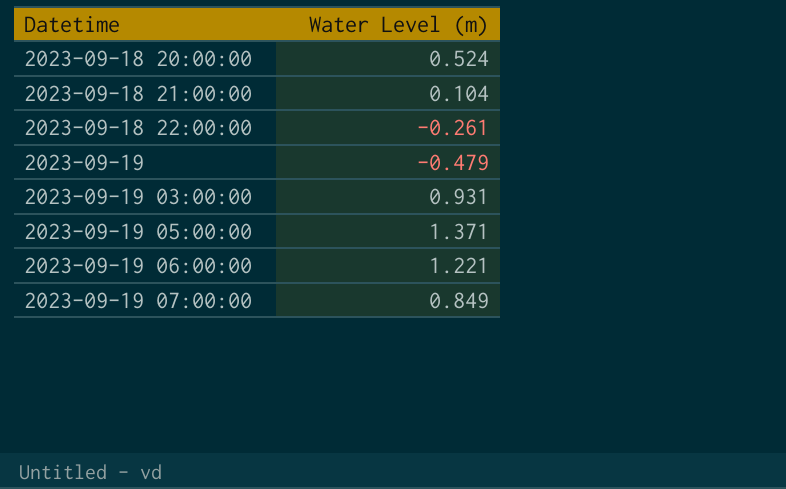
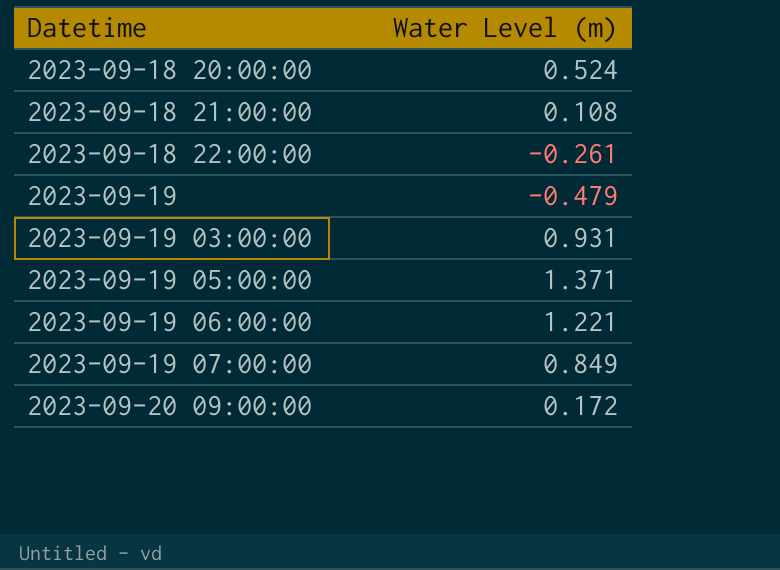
2023-09-18 21:00:00 | Water Level (m): 0.104 -> 0.108
row 2023-09-20 09:00:00: none -> 0.172

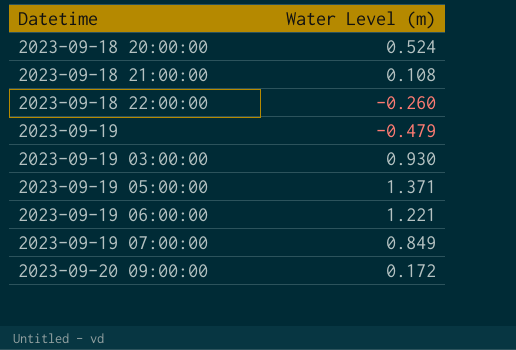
2023-09-18 22:00:00 | Water Level (m): -0.261 -> -0.260
2023-09-19 03:00:00 | Water Level (m): 0.931 -> 0.930

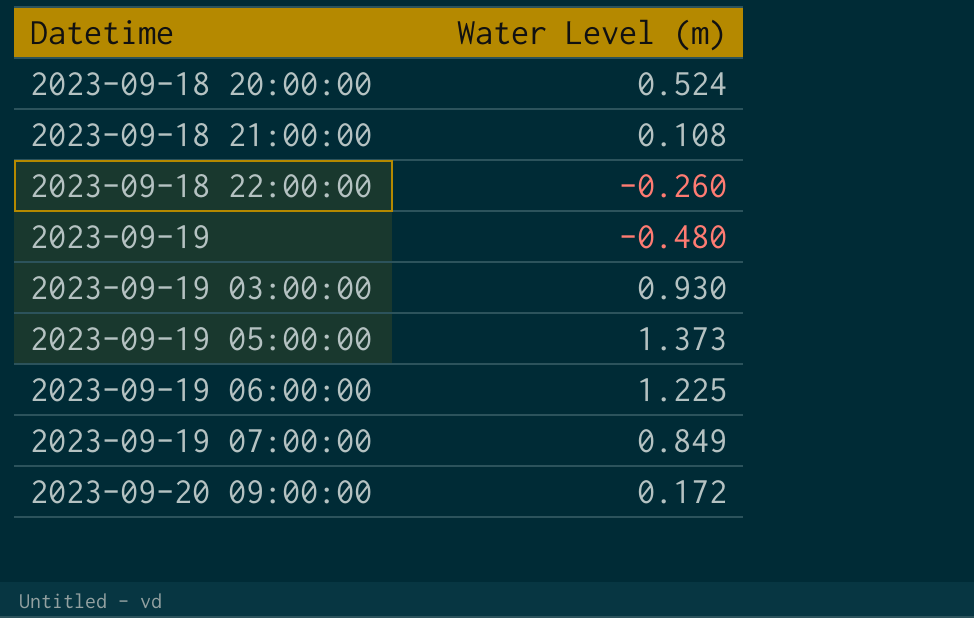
2023-09-19 | Water Level (m): -0.479 -> -0.480
2023-09-19 05:00:00 | Water Level (m): 1.371 -> 1.373
2023-09-19 06:00:00 | Water Level (m): 1.221 -> 1.225

